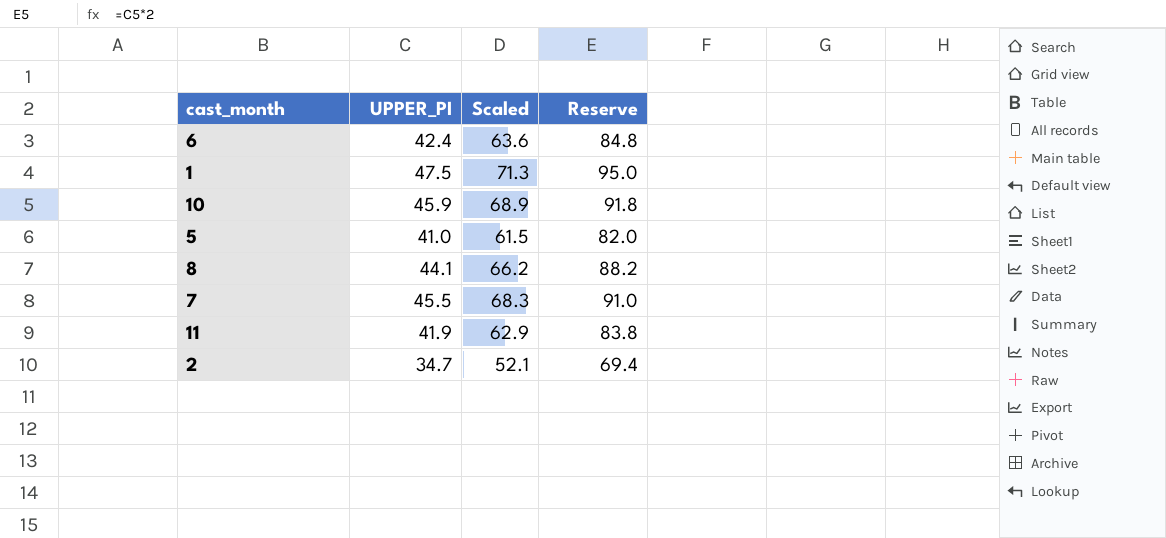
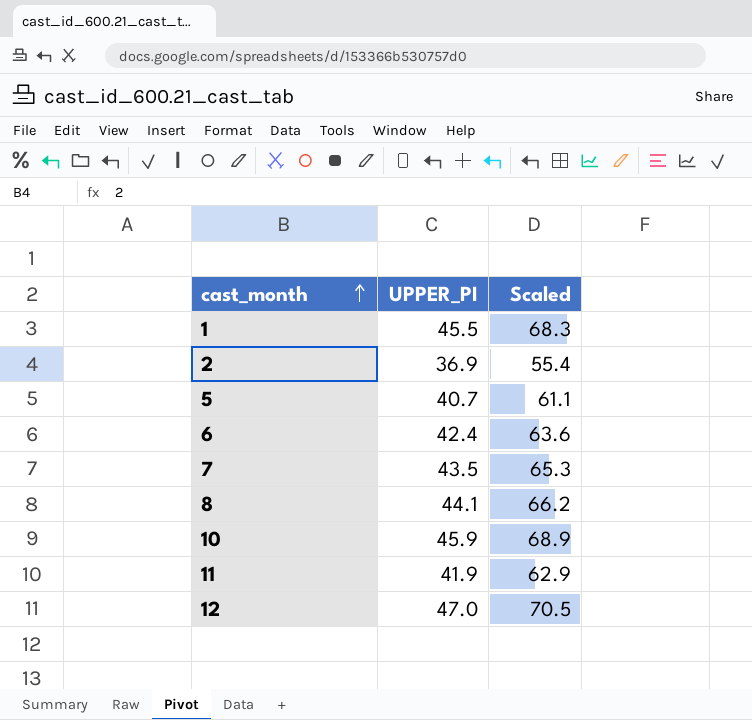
row order: none -> cast_month ascending
column Reserve | formula: [UPPER_PI] * 2 -> none
1 | UPPER_PI: 47.5 -> 45.5
1 | Scaled: 71.3 -> 68.3
2 | UPPER_PI: 34.7 -> 36.9
2 | Scaled: 52.1 -> 55.4
5 | UPPER_PI: 41.0 -> 40.7
5 | Scaled: 61.5 -> 61.1
7 | UPPER_PI: 45.5 -> 43.5
7 | Scaled: 68.3 -> 65.3
row 12: none -> 47.0 | 70.5

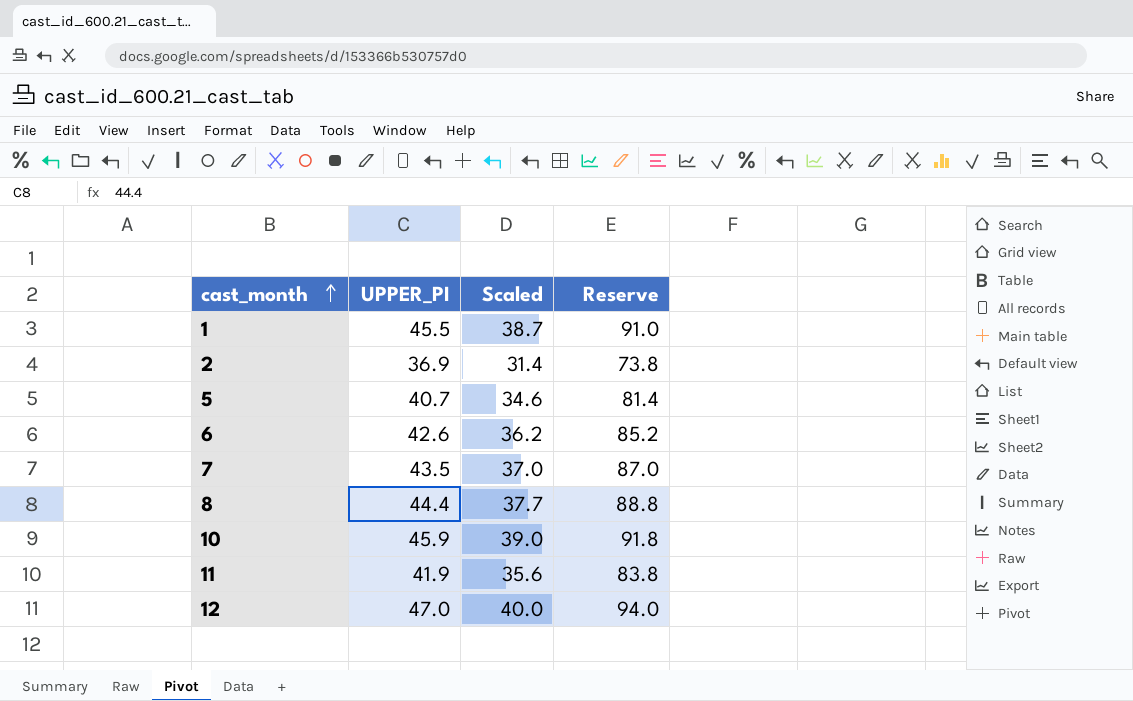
column Scaled | formula: [UPPER_PI] * 1.5 -> [UPPER_PI] * 0.85
column Reserve | formula: none -> [UPPER_PI] * 2
6 | UPPER_PI: 42.4 -> 42.6
8 | UPPER_PI: 44.1 -> 44.4

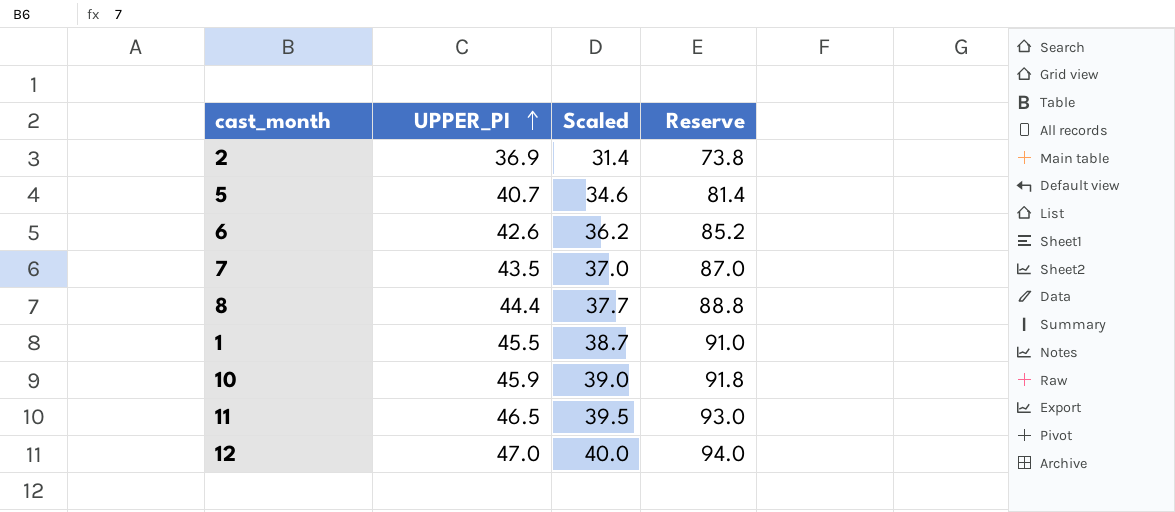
row order: cast_month ascending -> UPPER_PI ascending
11 | UPPER_PI: 41.9 -> 46.5
11 | Scaled: 35.6 -> 39.5
11 | Reserve: 83.8 -> 93.0

